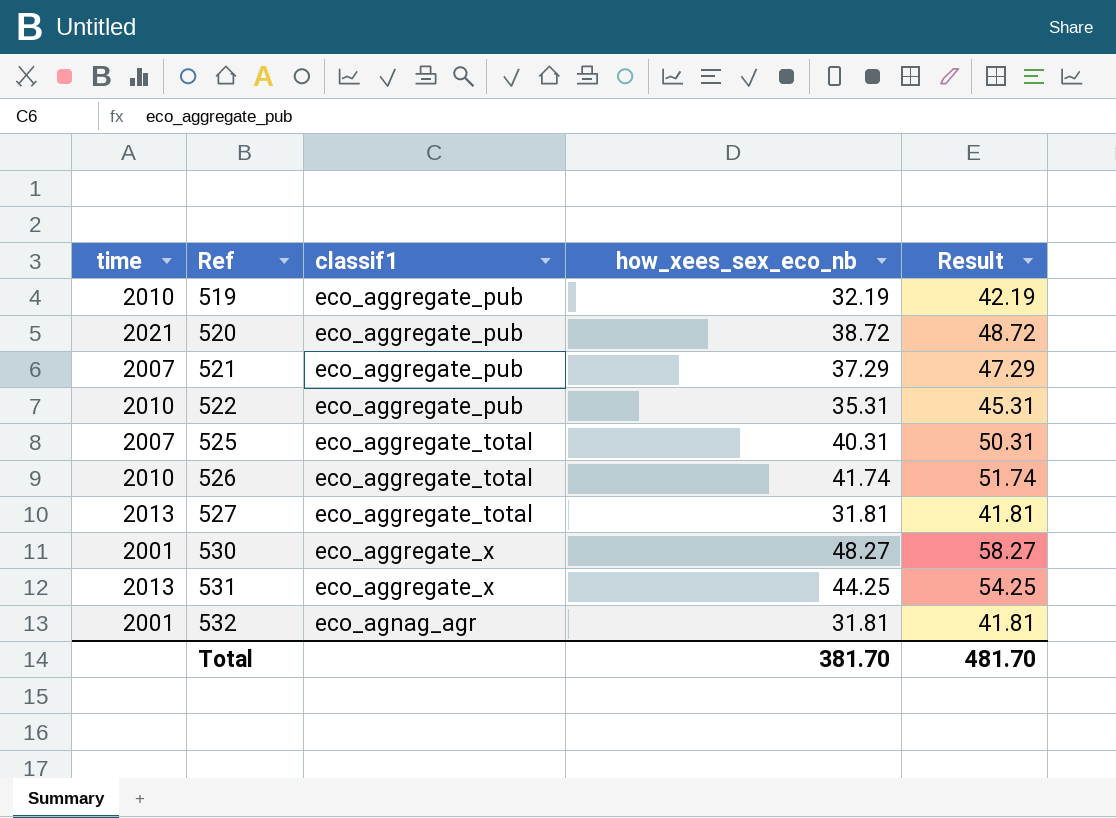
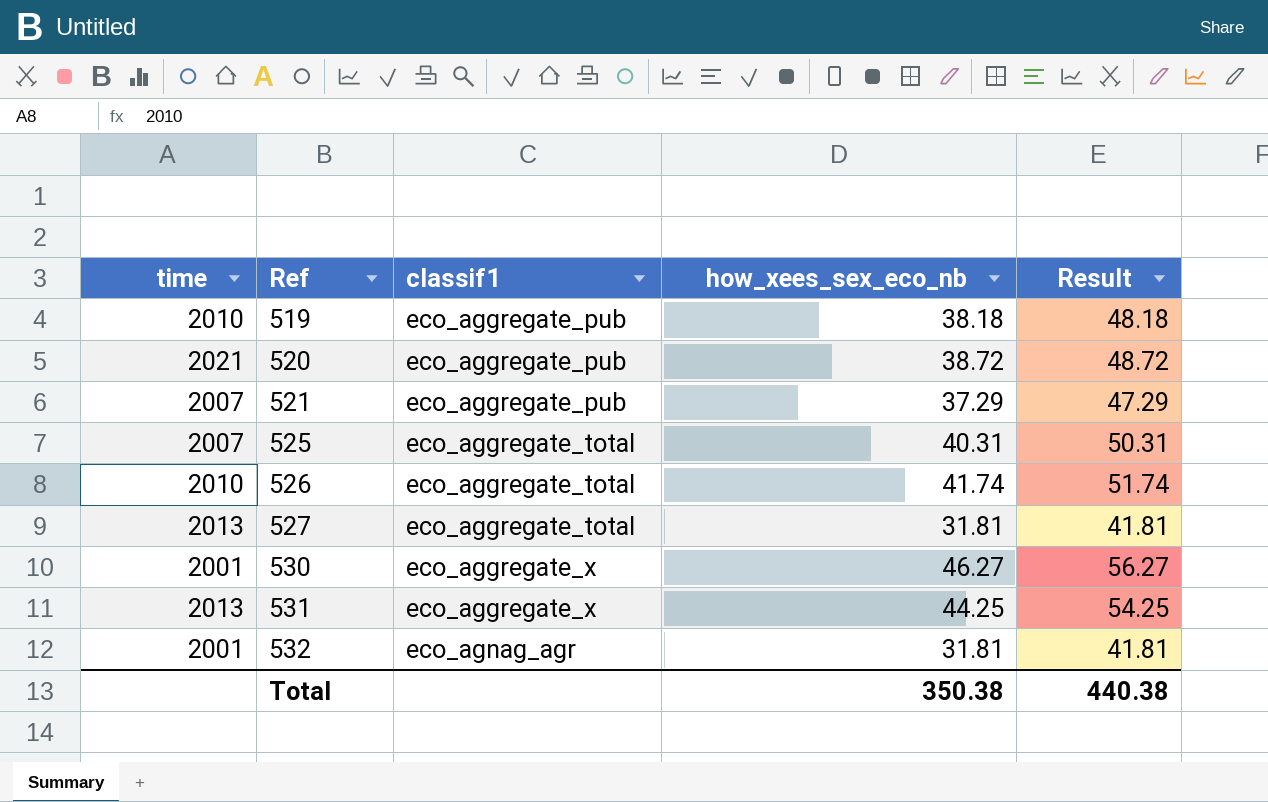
row 522: 2010 | eco_aggregate_pub | 35.31 | 45.31 -> none
519 | how_xees_sex_eco_nb: 32.19 -> 38.18
519 | Result: 42.19 -> 48.18
530 | how_xees_sex_eco_nb: 48.27 -> 46.27
530 | Result: 58.27 -> 56.27
Total | how_xees_sex_eco_nb: 381.70 -> 350.38
Total | Result: 481.70 -> 440.38

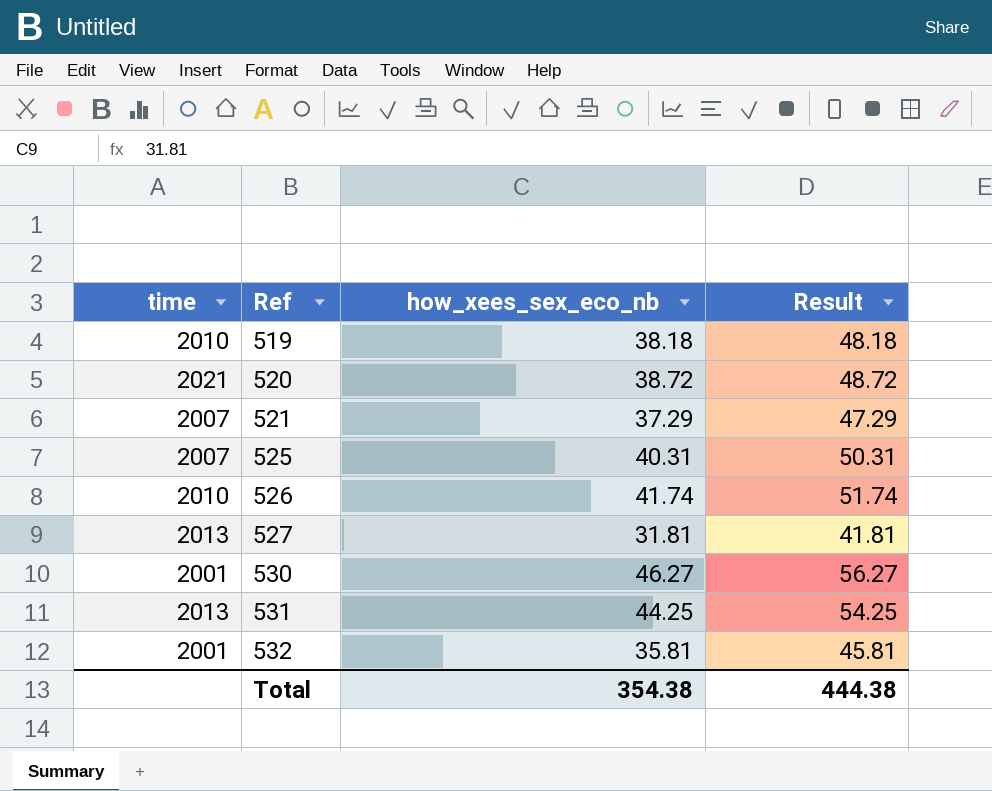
column classif1 | position: 3 -> none
532 | how_xees_sex_eco_nb: 31.81 -> 35.81
532 | Result: 41.81 -> 45.81
Total | how_xees_sex_eco_nb: 350.38 -> 354.38
Total | Result: 440.38 -> 444.38

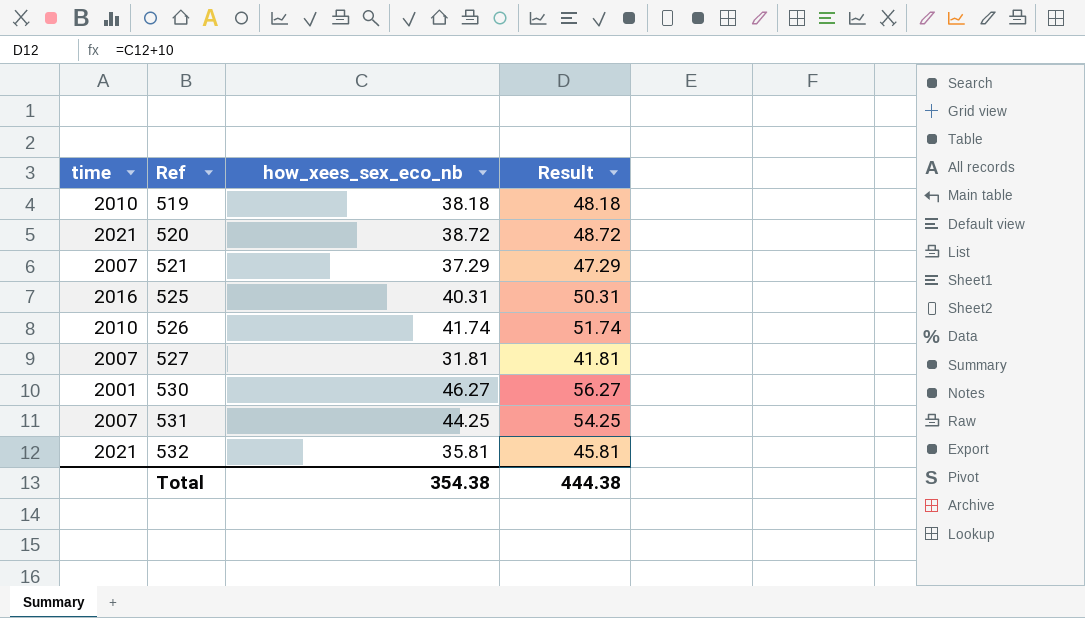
525 | time: 2007 -> 2016
527 | time: 2013 -> 2007
531 | time: 2013 -> 2007
532 | time: 2001 -> 2021

